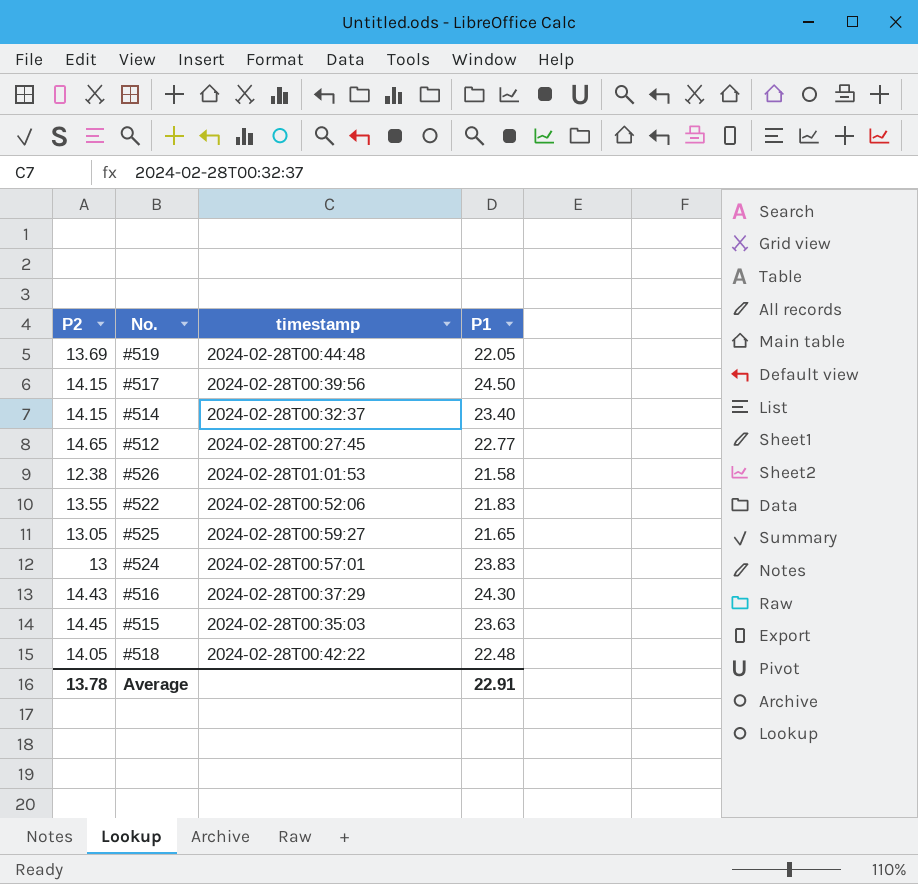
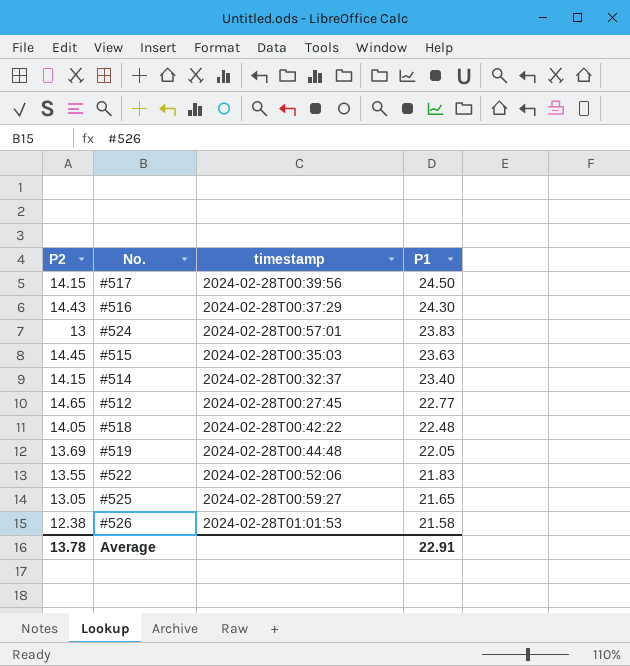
row order: none -> P1 descending

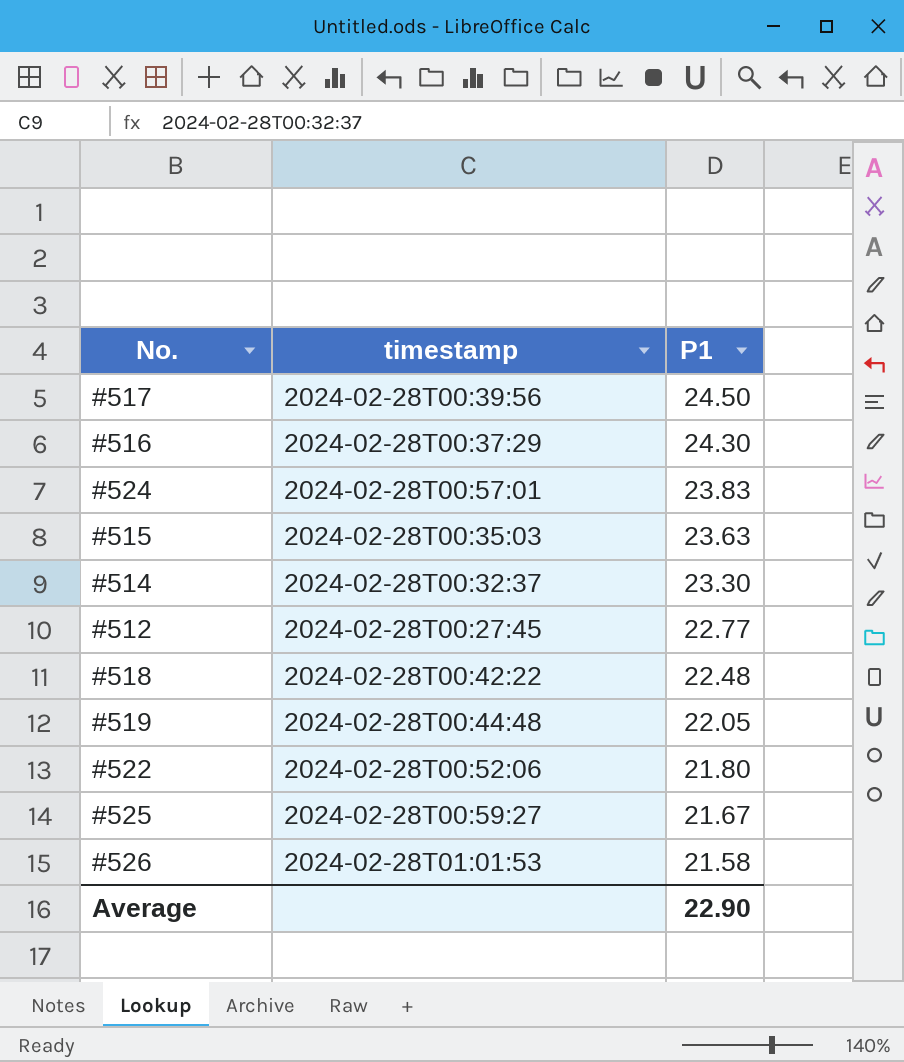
column P2 | position: 1 -> none
#514 | P1: 23.40 -> 23.30
#522 | P1: 21.83 -> 21.80
#525 | P1: 21.65 -> 21.67
Average | P1: 22.91 -> 22.90

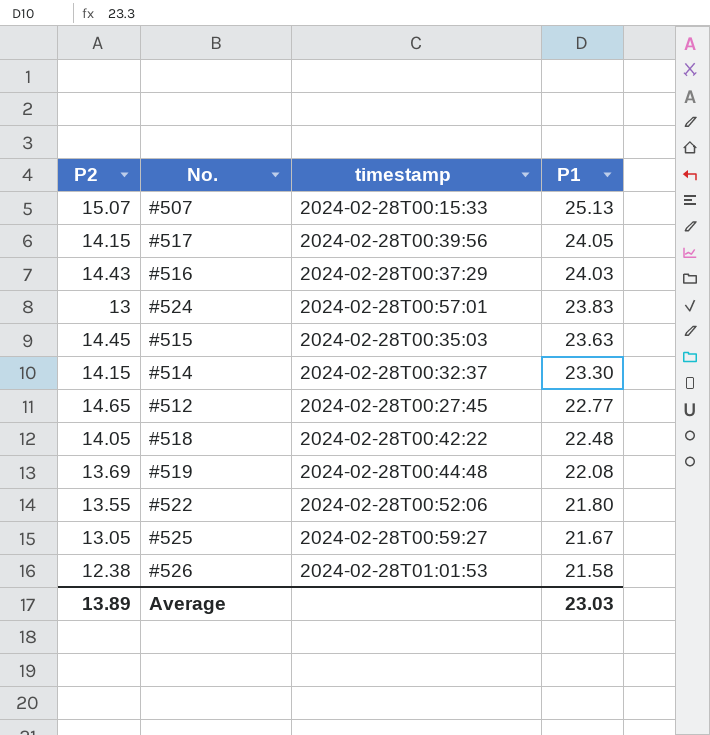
column P2 | position: none -> 1
row #507: none -> 15.07 | 2024-02-28T00:15:33 | 25.13
#517 | P1: 24.50 -> 24.05
#516 | P1: 24.30 -> 24.03
#519 | P1: 22.05 -> 22.08
Average | P1: 22.90 -> 23.03

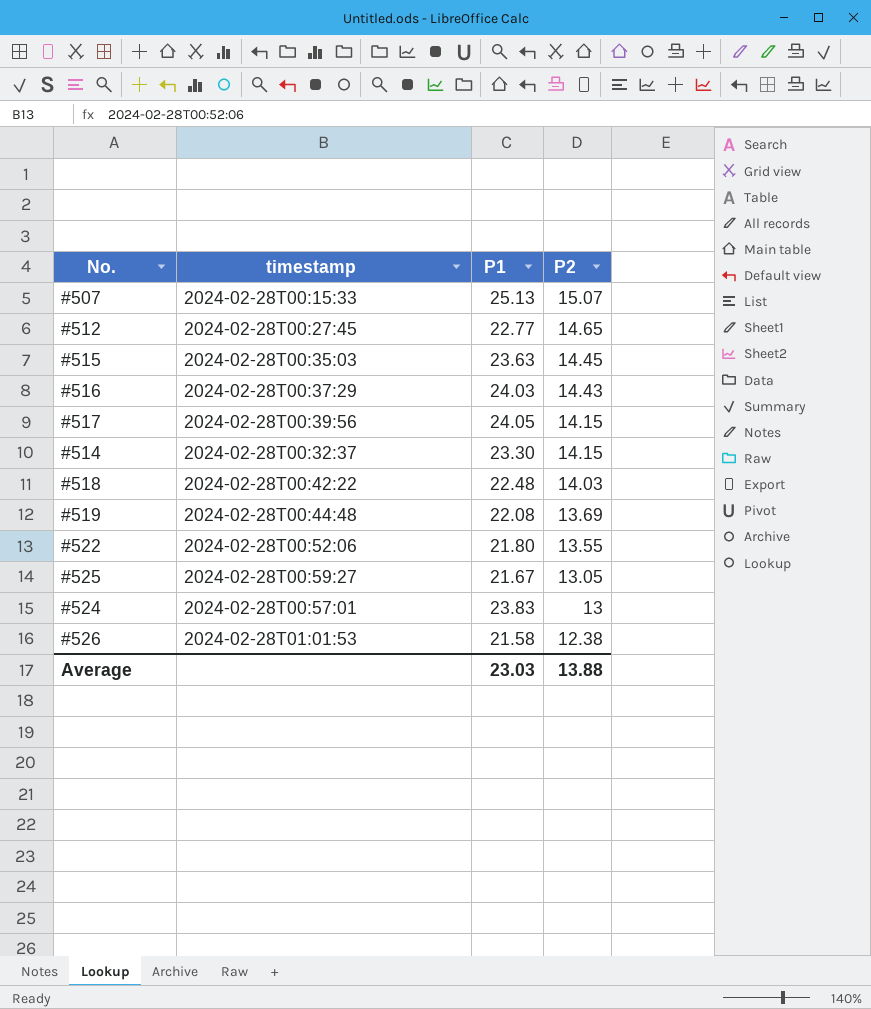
row order: P1 descending -> P2 descending
column P2 | position: 1 -> 4
#518 | P2: 14.05 -> 14.03
Average | P2: 13.89 -> 13.88

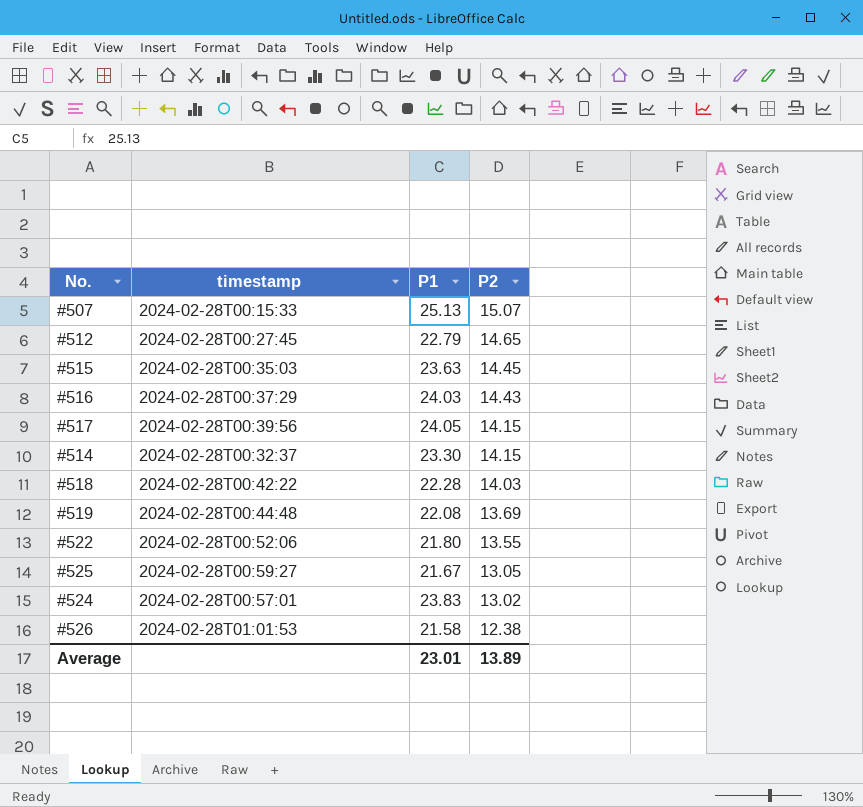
#512 | P1: 22.77 -> 22.79
#518 | P1: 22.48 -> 22.28
#524 | P2: 13 -> 13.02
Average | P1: 23.03 -> 23.01
Average | P2: 13.88 -> 13.89

